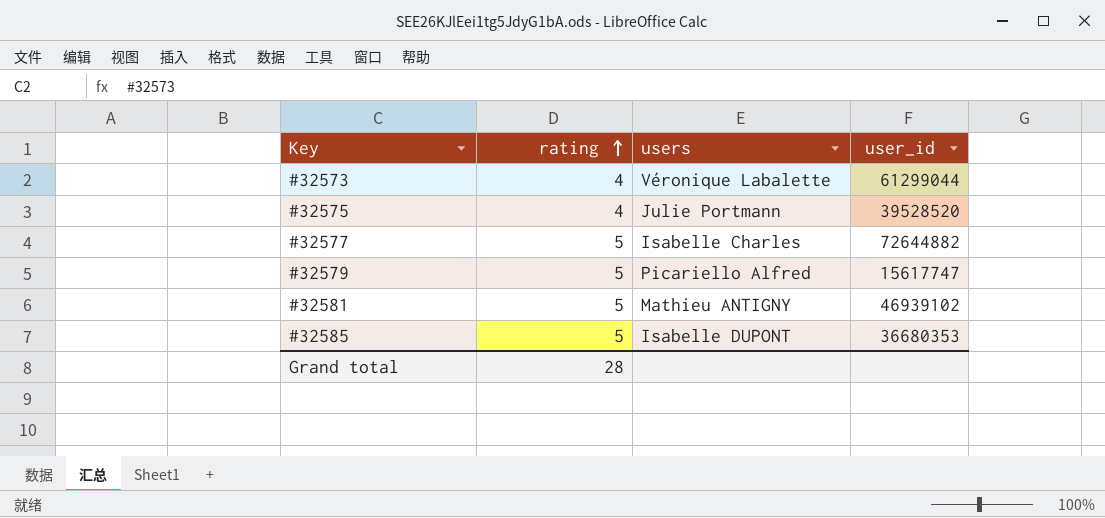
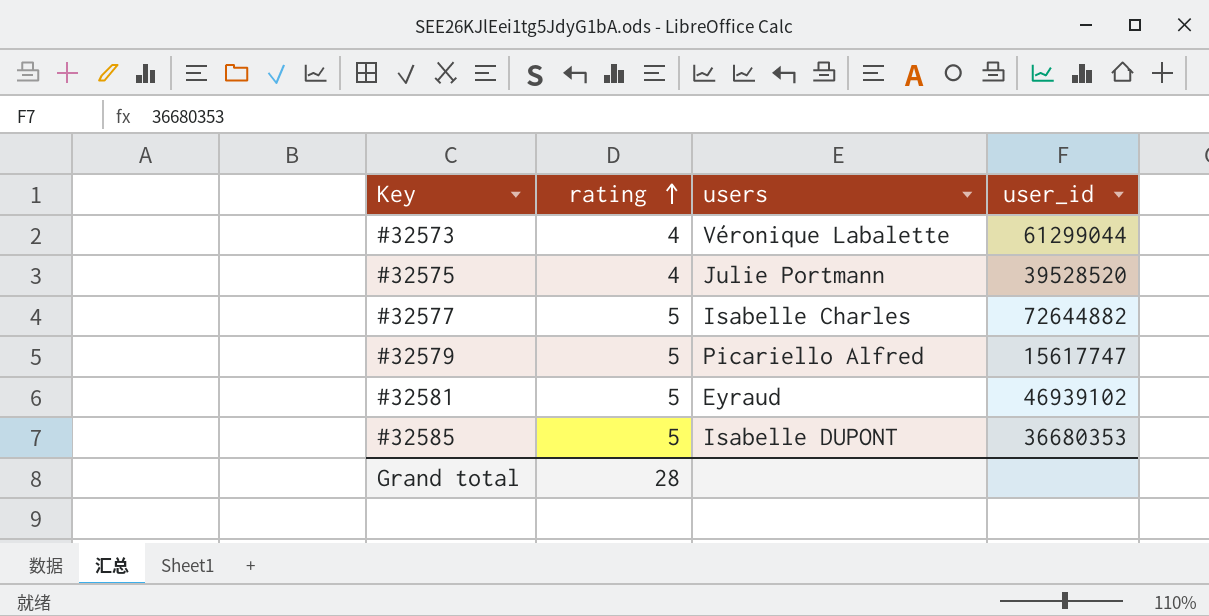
#32581 | users: Mathieu ANTIGNY -> Eyraud

